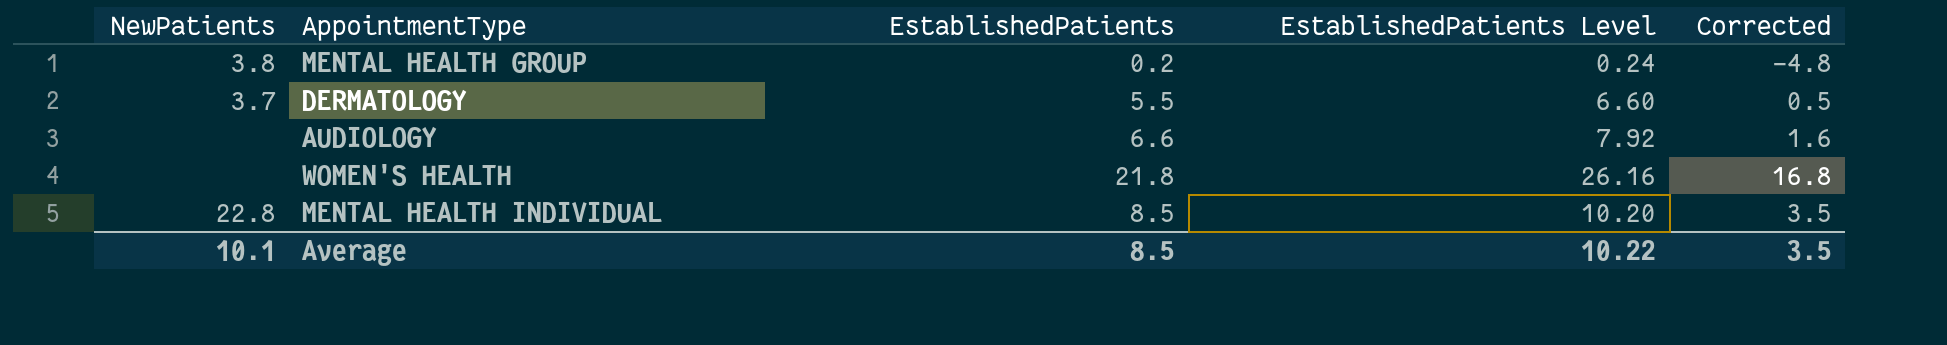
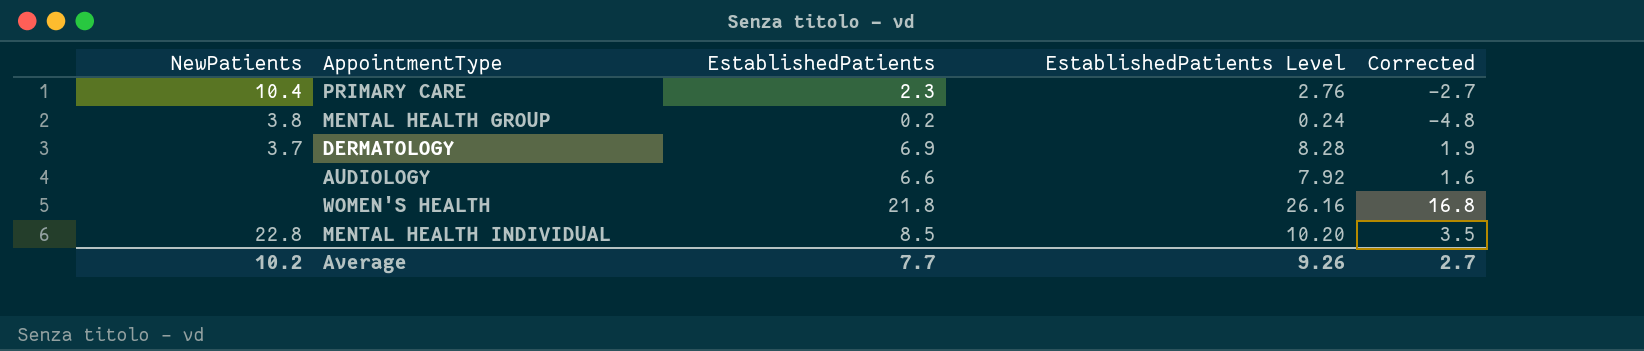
row PRIMARY CARE: none -> 10.4 | 2.3 | 2.76 | -2.7
DERMATOLOGY | EstablishedPatients: 5.5 -> 6.9
DERMATOLOGY | EstablishedPatients Level: 6.60 -> 8.28
DERMATOLOGY | Corrected: 0.5 -> 1.9
Average | NewPatients: 10.1 -> 10.2
Average | EstablishedPatients: 8.5 -> 7.7
Average | EstablishedPatients Level: 10.22 -> 9.26
Average | Corrected: 3.5 -> 2.7

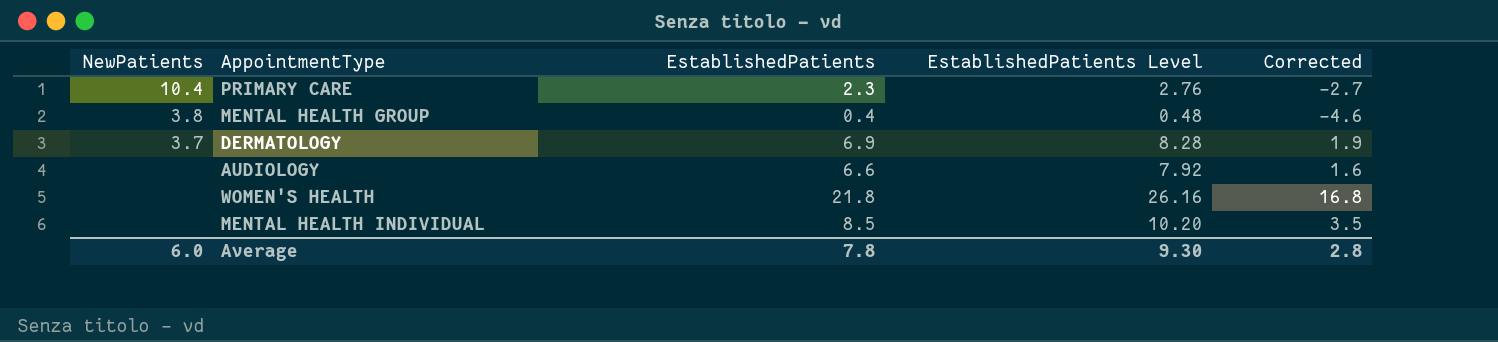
MENTAL HEALTH GROUP | EstablishedPatients: 0.2 -> 0.4
MENTAL HEALTH GROUP | EstablishedPatients Level: 0.24 -> 0.48
MENTAL HEALTH GROUP | Corrected: -4.8 -> -4.6
MENTAL HEALTH INDIVIDUAL | NewPatients: 22.8 -> none
Average | NewPatients: 10.2 -> 6.0
Average | EstablishedPatients: 7.7 -> 7.8
Average | EstablishedPatients Level: 9.26 -> 9.30
Average | Corrected: 2.7 -> 2.8

